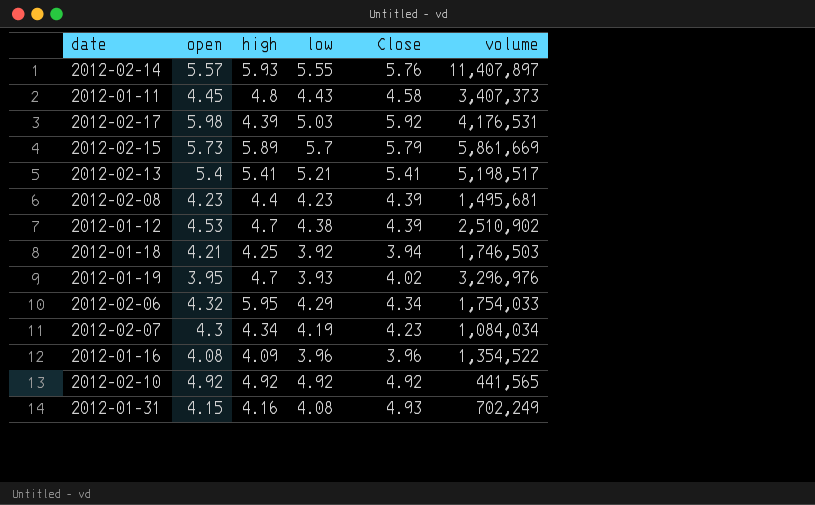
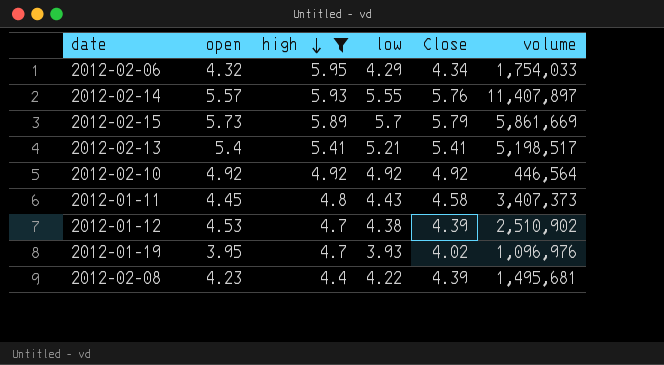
filter: none -> high >= 4.4
row order: none -> high descending
2012-02-10 | volume: 441,565 -> 446,564
2012-01-19 | volume: 3,296,976 -> 1,096,976
2012-02-08 | low: 4.23 -> 4.22

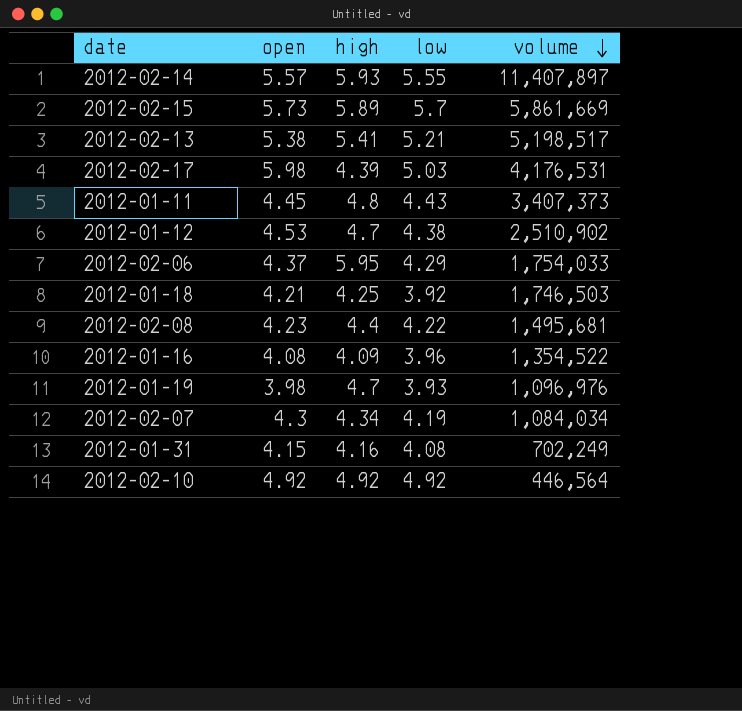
filter: high >= 4.4 -> none
row order: high descending -> volume descending
column Close | position: 5 -> none
2012-02-13 | open: 5.4 -> 5.38
2012-02-06 | open: 4.32 -> 4.37
2012-01-19 | open: 3.95 -> 3.98

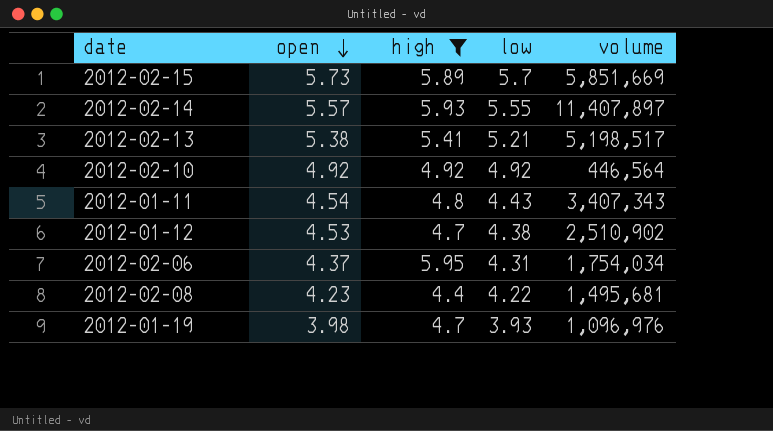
filter: none -> high >= 4.4
row order: volume descending -> open descending
2012-02-15 | volume: 5,861,669 -> 5,851,669
2012-01-11 | open: 4.45 -> 4.54
2012-01-11 | volume: 3,407,373 -> 3,407,343
2012-02-06 | low: 4.29 -> 4.31
2012-02-06 | volume: 1,754,033 -> 1,754,034

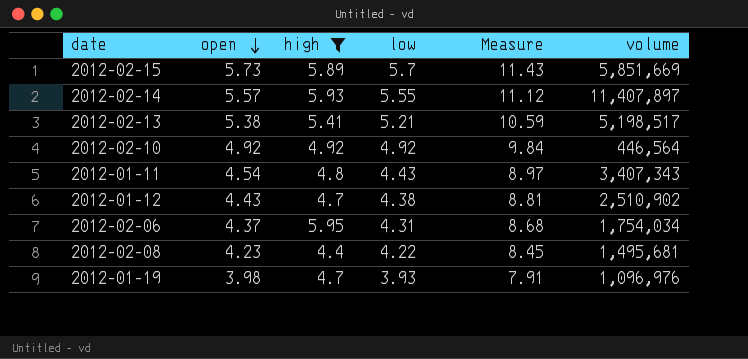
column Measure | formula: none -> [open] + [low]
2012-01-12 | open: 4.53 -> 4.43

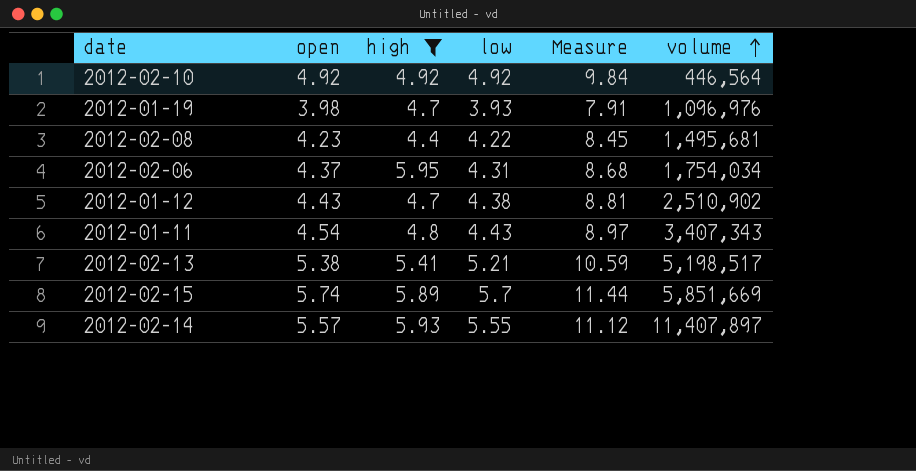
row order: open descending -> volume ascending
2012-02-15 | open: 5.73 -> 5.74
2012-02-15 | Measure: 11.43 -> 11.44

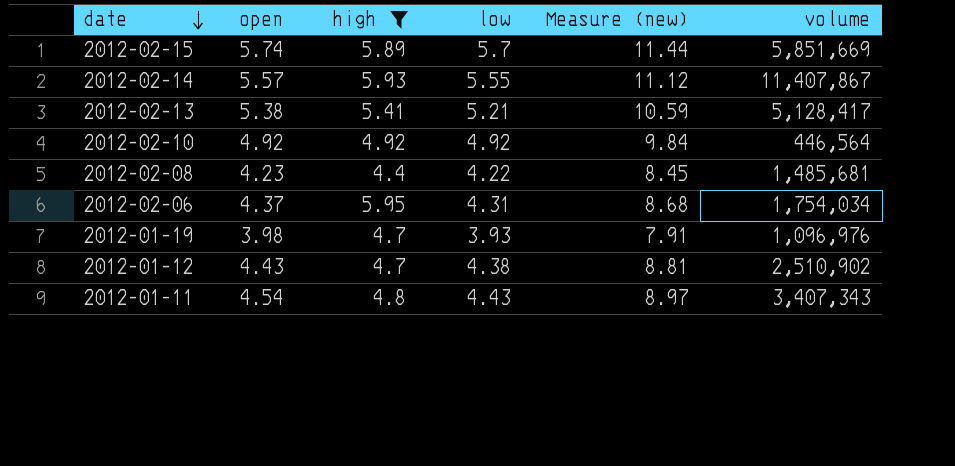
row order: volume ascending -> date descending
column name: Measure -> Measure (new)
2012-02-14 | volume: 11,407,897 -> 11,407,867
2012-02-13 | volume: 5,198,517 -> 5,128,417
2012-02-08 | volume: 1,495,681 -> 1,485,681

